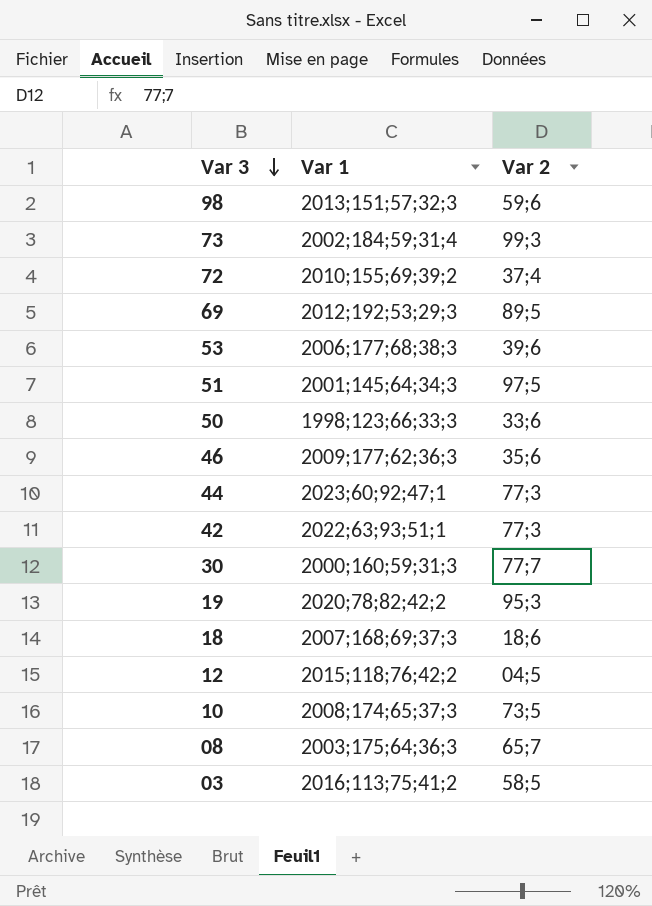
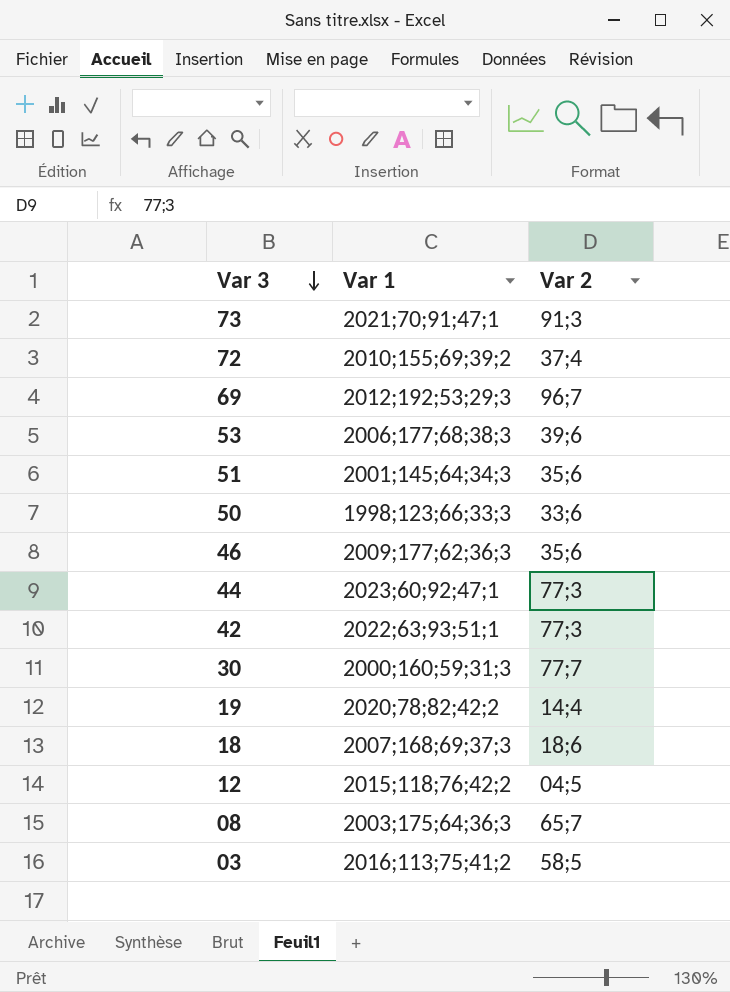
row 98: 2013;151;57;32;3 | 59;6 -> none
row 10: 2008;174;65;37;3 | 73;5 -> none
73 | Var 1: 2002;184;59;31;4 -> 2021;70;91;47;1
73 | Var 2: 99;3 -> 91;3
69 | Var 2: 89;5 -> 96;7
51 | Var 2: 97;5 -> 35;6
19 | Var 2: 95;3 -> 14;4

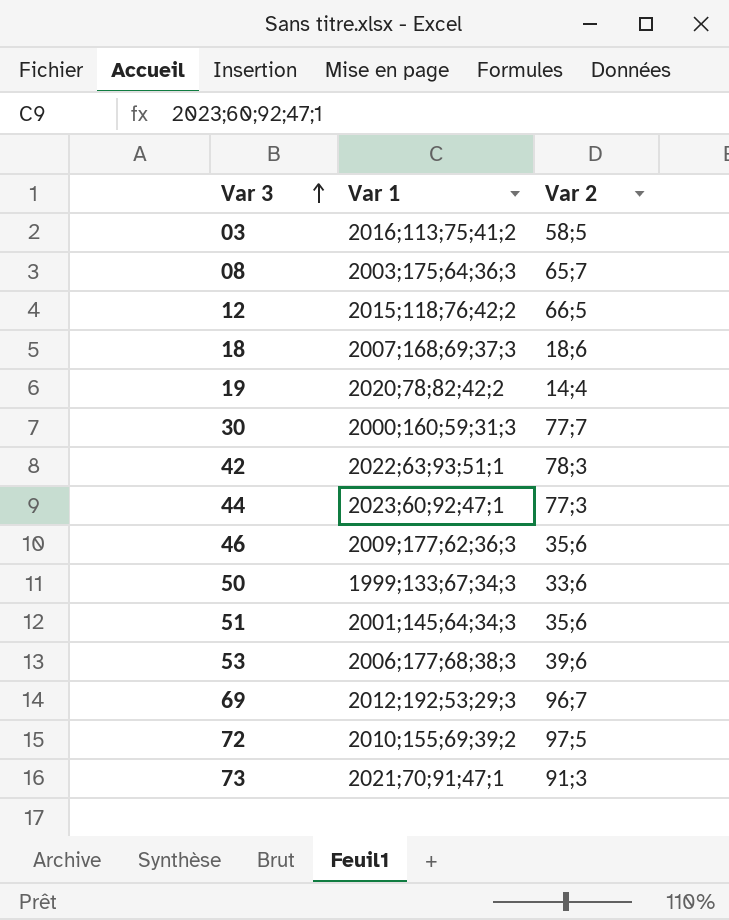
row order: Var 3 descending -> Var 3 ascending
12 | Var 2: 04;5 -> 66;5
42 | Var 2: 77;3 -> 78;3
50 | Var 1: 1998;123;66;33;3 -> 1999;133;67;34;3
72 | Var 2: 37;4 -> 97;5

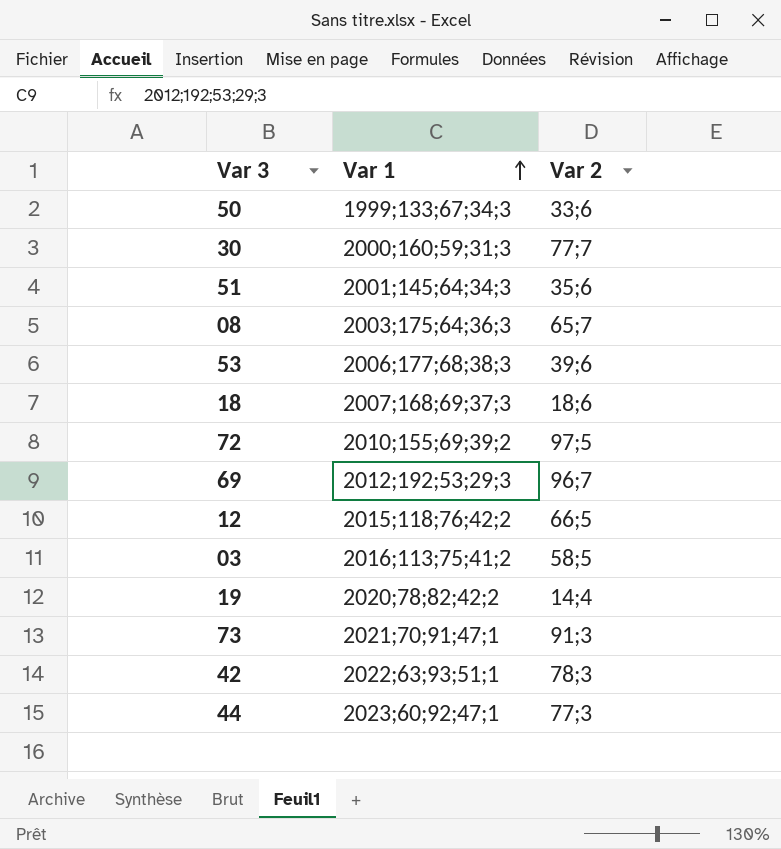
row order: Var 3 ascending -> Var 1 ascending
row 46: 2009;177;62;36;3 | 35;6 -> none

